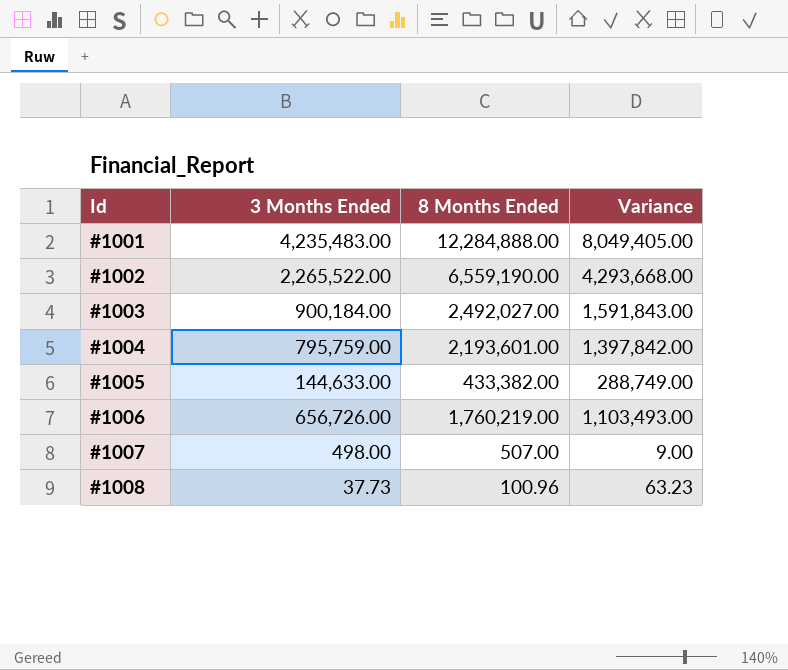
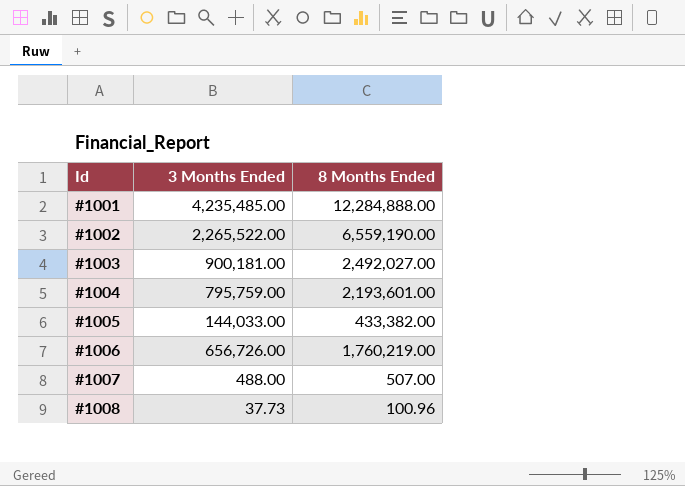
column Variance | formula: [8 Months Ended] - [3 Months Ended] -> none
#1001 | 3 Months Ended: 4,235,483.00 -> 4,235,485.00
#1003 | 3 Months Ended: 900,184.00 -> 900,181.00
#1005 | 3 Months Ended: 144,633.00 -> 144,033.00
#1007 | 3 Months Ended: 498.00 -> 488.00

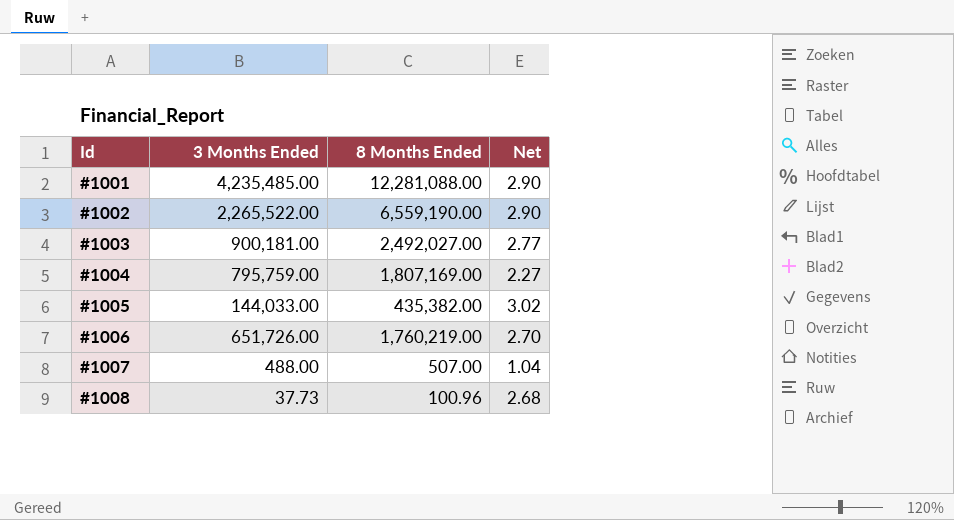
column Net | formula: none -> [8 Months Ended] / [3 Months Ended]
#1001 | 8 Months Ended: 12,284,888.00 -> 12,281,088.00
#1004 | 8 Months Ended: 2,193,601.00 -> 1,807,169.00
#1005 | 8 Months Ended: 433,382.00 -> 435,382.00
#1006 | 3 Months Ended: 656,726.00 -> 651,726.00

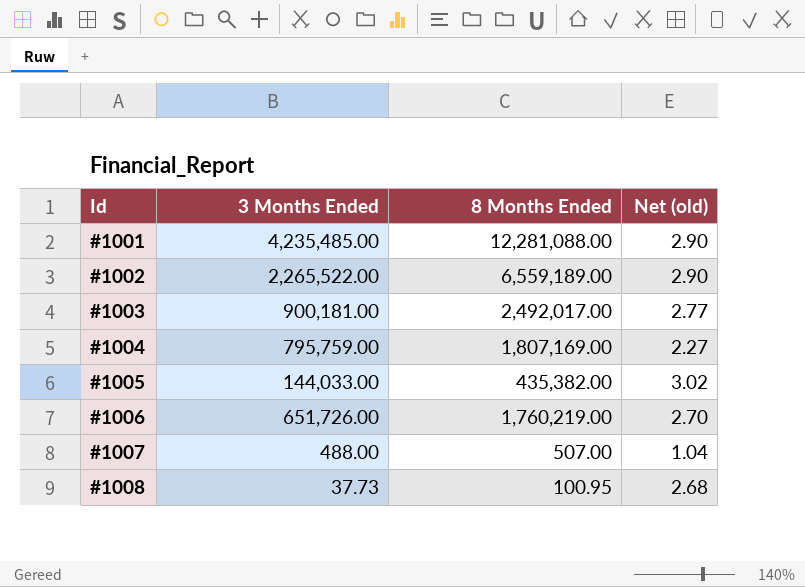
column name: Net -> Net (old)
#1002 | 8 Months Ended: 6,559,190.00 -> 6,559,189.00
#1003 | 8 Months Ended: 2,492,027.00 -> 2,492,017.00
#1008 | 8 Months Ended: 100.96 -> 100.95

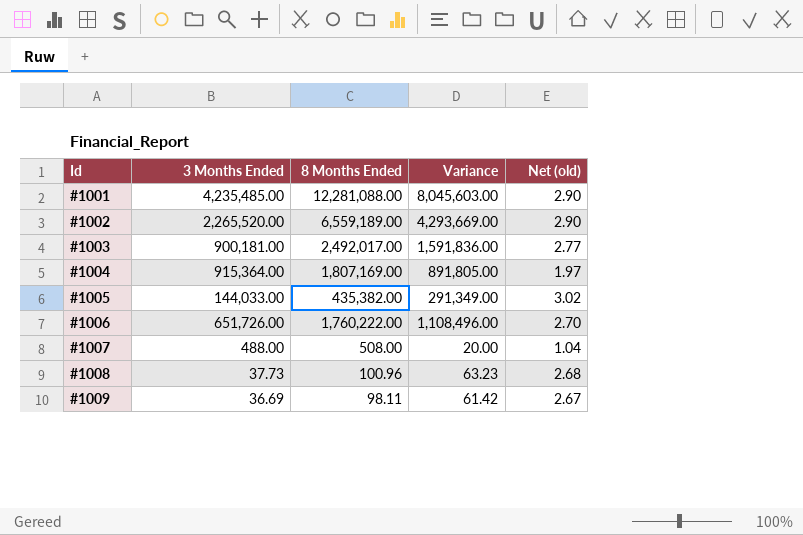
column Variance | formula: none -> [8 Months Ended] - [3 Months Ended]
#1002 | 3 Months Ended: 2,265,522.00 -> 2,265,520.00
#1004 | 3 Months Ended: 795,759.00 -> 915,364.00
#1004 | Net (old): 2.27 -> 1.97
#1006 | 8 Months Ended: 1,760,219.00 -> 1,760,222.00
#1007 | 8 Months Ended: 507.00 -> 508.00
#1008 | 8 Months Ended: 100.95 -> 100.96
row #1009: none -> 36.69 | 98.11 | 61.42 | 2.67

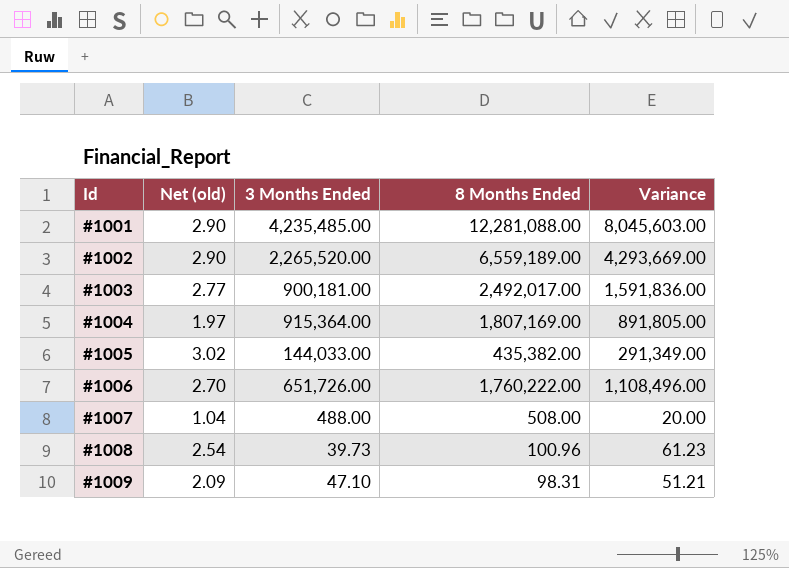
column Net (old) | position: 5 -> 2
#1008 | Net (old): 2.68 -> 2.54
#1008 | 3 Months Ended: 37.73 -> 39.73
#1008 | Variance: 63.23 -> 61.23
#1009 | Net (old): 2.67 -> 2.09
#1009 | 3 Months Ended: 36.69 -> 47.10
#1009 | 8 Months Ended: 98.11 -> 98.31
#1009 | Variance: 61.42 -> 51.21

